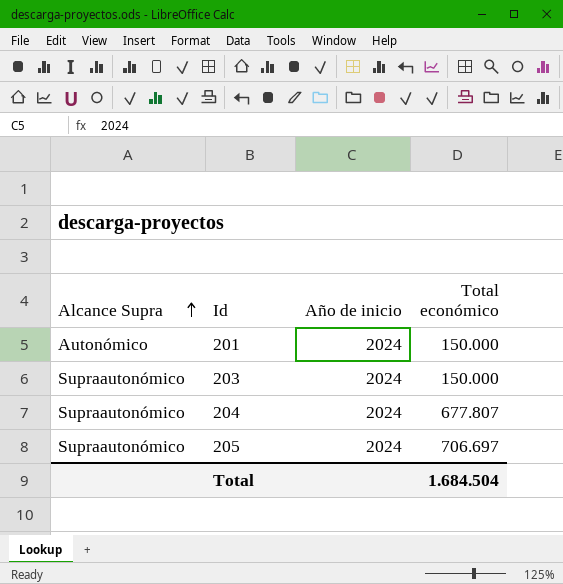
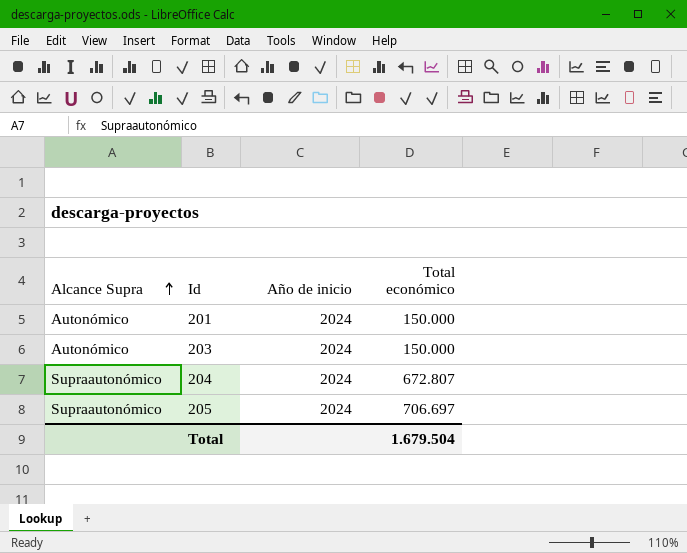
203 | Alcance Supra: Supraautonómico -> Autonómico
204 | Total económico: 677.807 -> 672.807
Total | Total económico: 1.684.504 -> 1.679.504

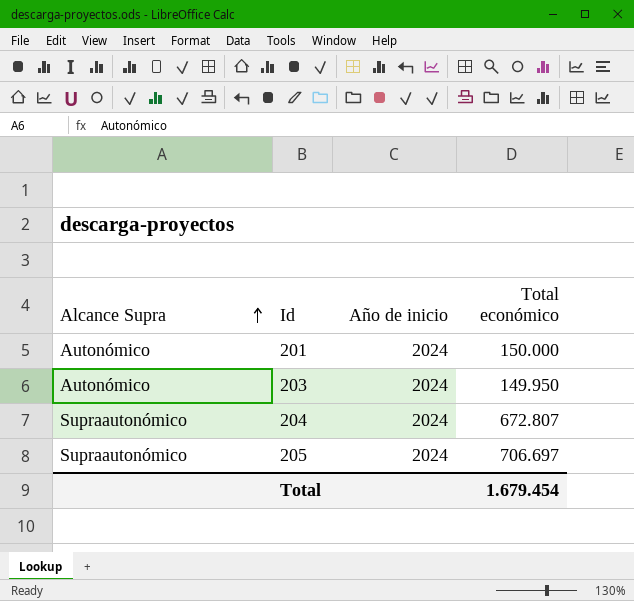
203 | Total económico: 150.000 -> 149.950
Total | Total económico: 1.679.504 -> 1.679.454

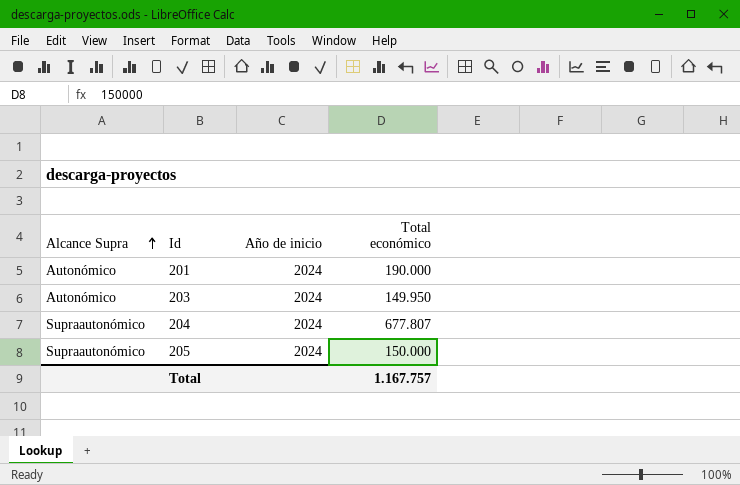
201 | Total económico: 150.000 -> 190.000
204 | Total económico: 672.807 -> 677.807
205 | Total económico: 706.697 -> 150.000
Total | Total económico: 1.679.454 -> 1.167.757

